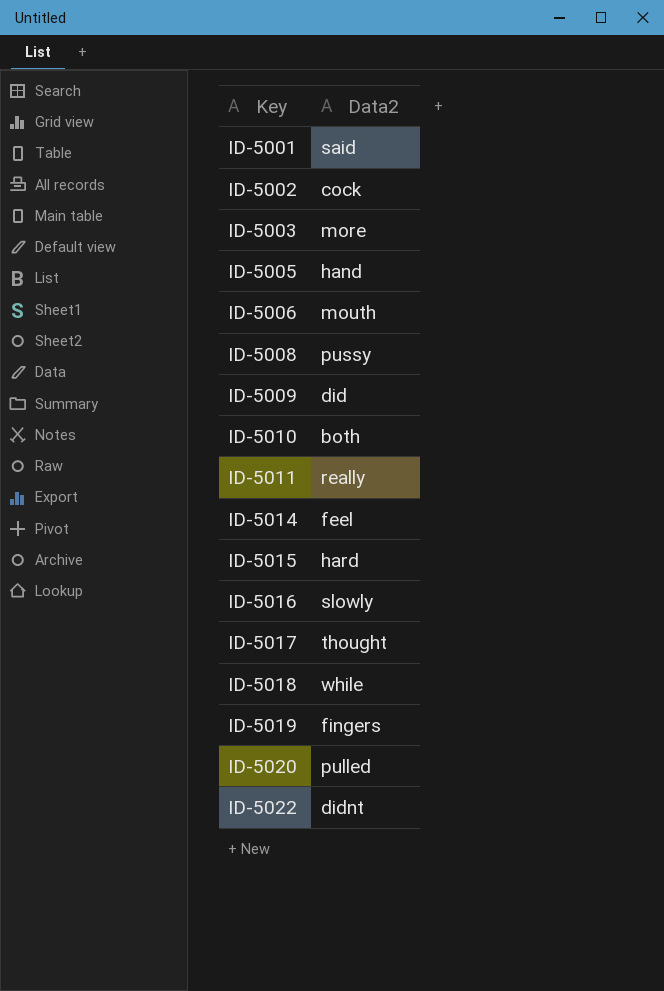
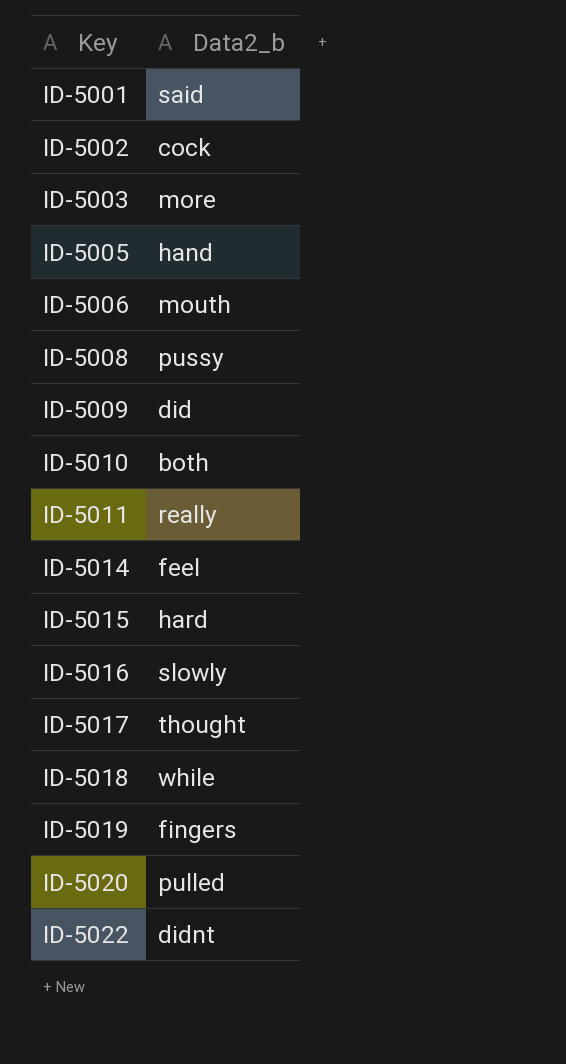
column name: Data2 -> Data2_b

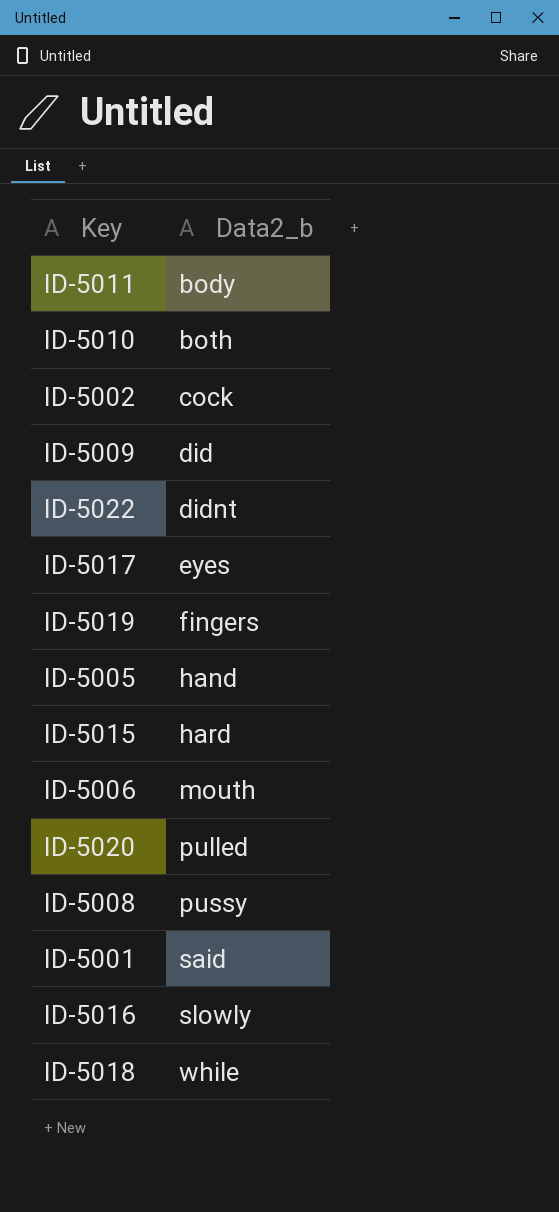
row order: Key ascending -> Data2_b ascending
row ID-5003: more -> none
row ID-5014: feel -> none
ID-5011 | Data2_b: really -> body
ID-5017 | Data2_b: thought -> eyes

